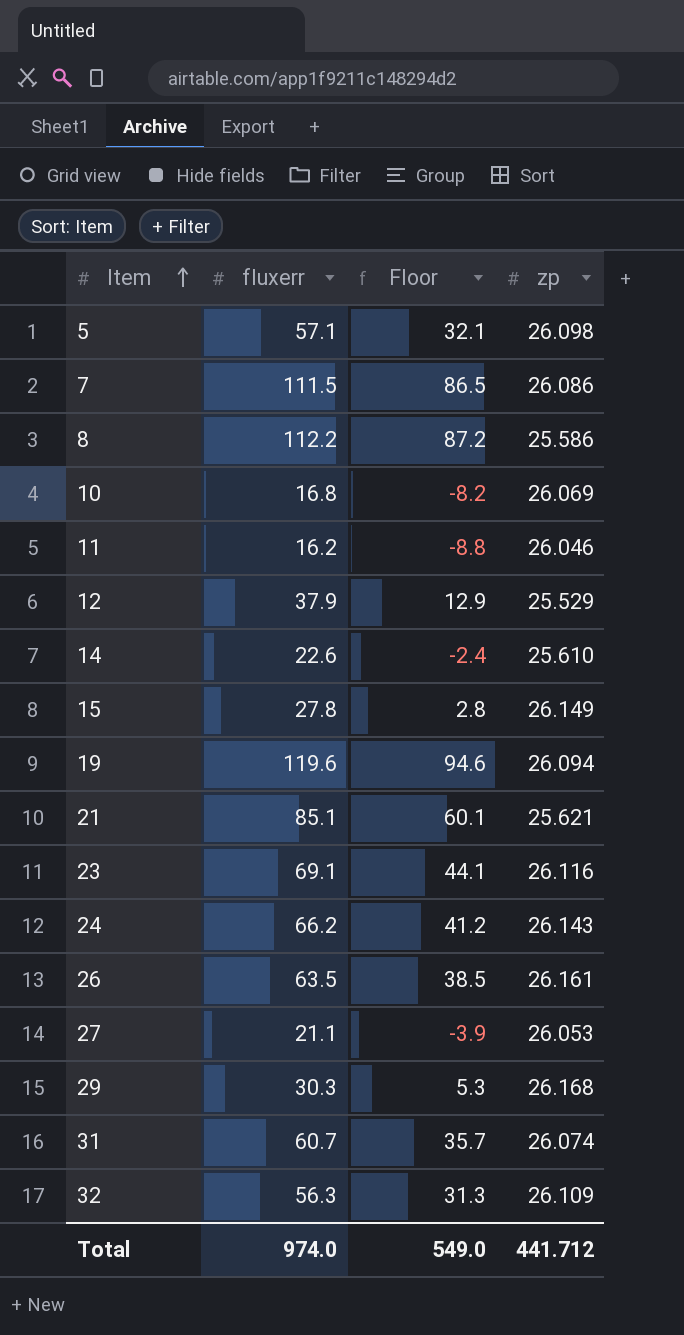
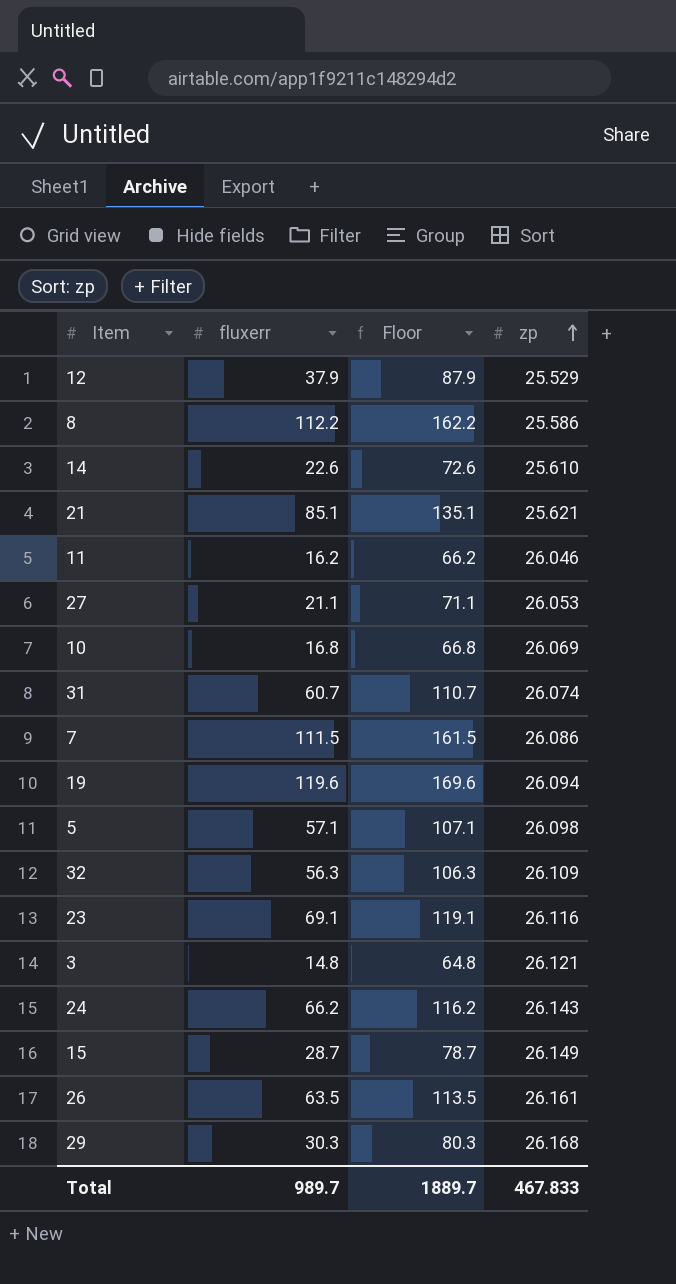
row order: Item ascending -> zp ascending
column Floor | formula: [fluxerr] - 25 -> [fluxerr] + 50
row 3: none -> 14.8 | 64.8 | 26.121
15 | fluxerr: 27.8 -> 28.7
Total | fluxerr: 974.0 -> 989.7
Total | Floor: 549.0 -> 1889.7
Total | zp: 441.712 -> 467.833

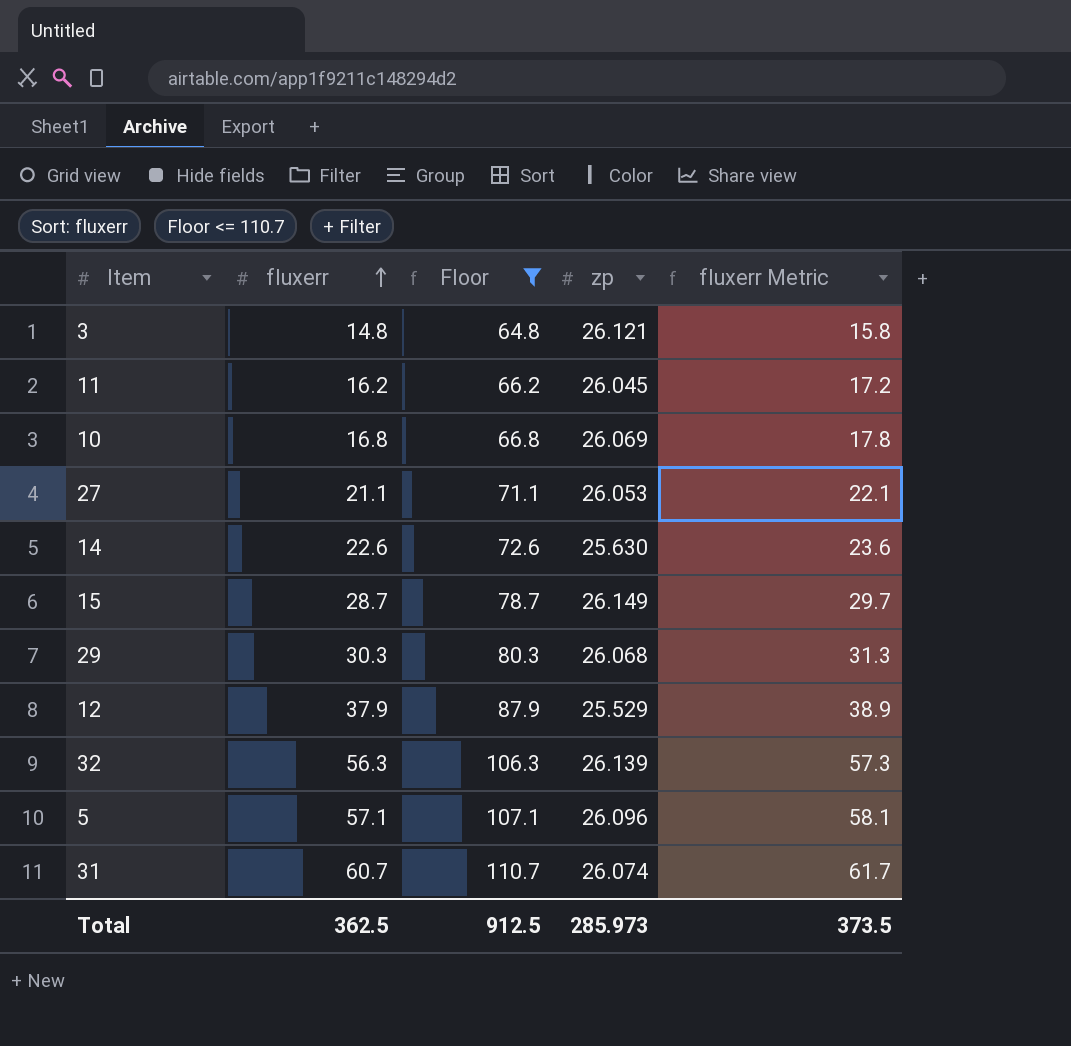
filter: none -> Floor <= 110.7
row order: zp ascending -> fluxerr ascending
column fluxerr Metric | formula: none -> [fluxerr] + 1
11 | zp: 26.046 -> 26.045
14 | zp: 25.610 -> 25.630
29 | zp: 26.168 -> 26.068
32 | zp: 26.109 -> 26.139
5 | zp: 26.098 -> 26.096
Total | fluxerr: 989.7 -> 362.5
Total | Floor: 1889.7 -> 912.5
Total | zp: 467.833 -> 285.973

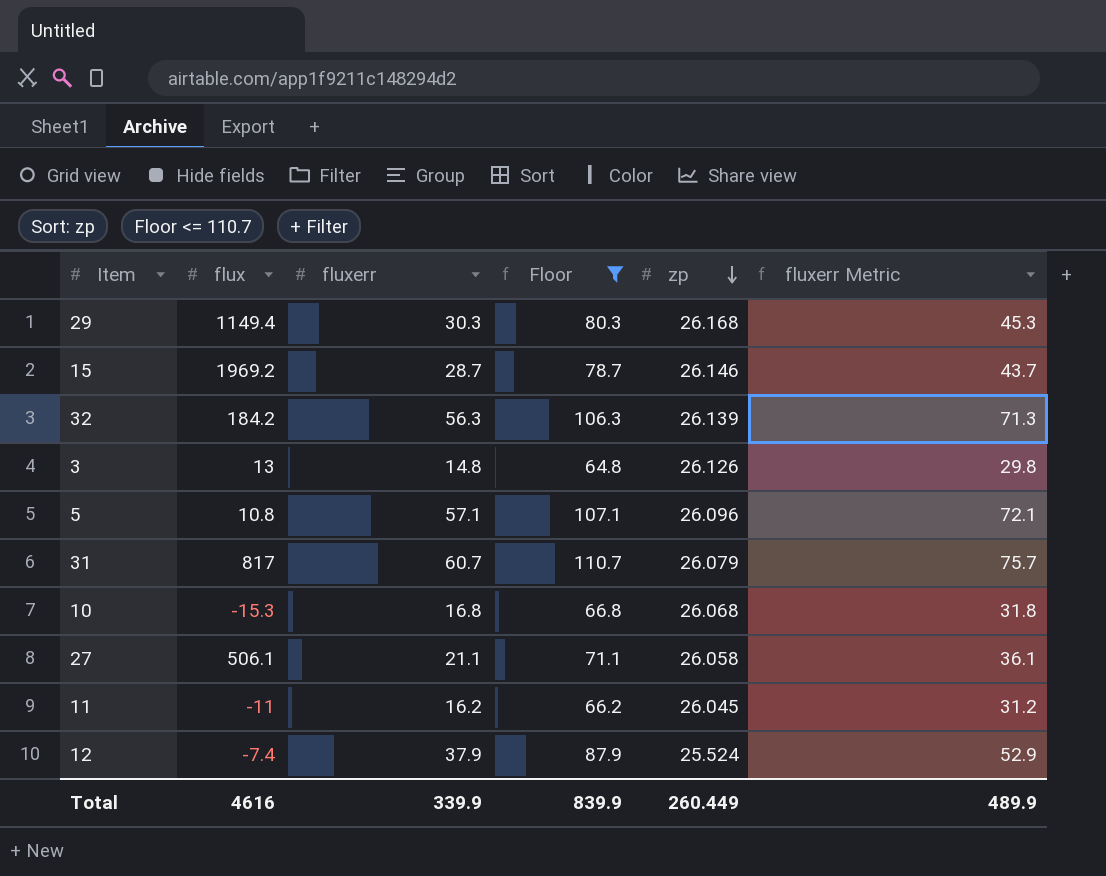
row order: fluxerr ascending -> zp descending
column flux | position: none -> 2
column fluxerr Metric | formula: [fluxerr] + 1 -> [fluxerr] + 15
row 14: 22.6 | 72.6 | 25.630 | 23.6 -> none
29 | zp: 26.068 -> 26.168
15 | zp: 26.149 -> 26.146
3 | zp: 26.121 -> 26.126
31 | zp: 26.074 -> 26.079
10 | zp: 26.069 -> 26.068
27 | zp: 26.053 -> 26.058
12 | zp: 25.529 -> 25.524
Total | fluxerr: 362.5 -> 339.9
Total | Floor: 912.5 -> 839.9
Total | zp: 285.973 -> 260.449
Total | fluxerr Metric: 373.5 -> 489.9

